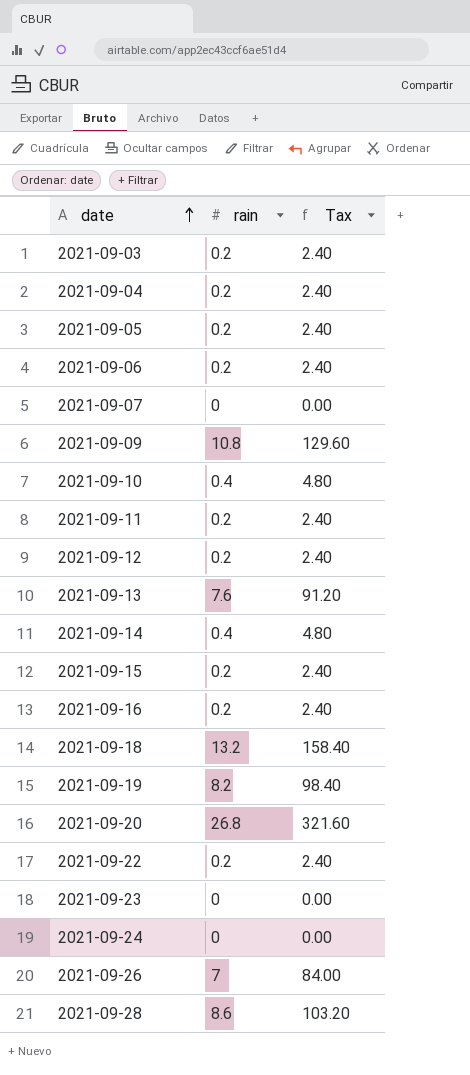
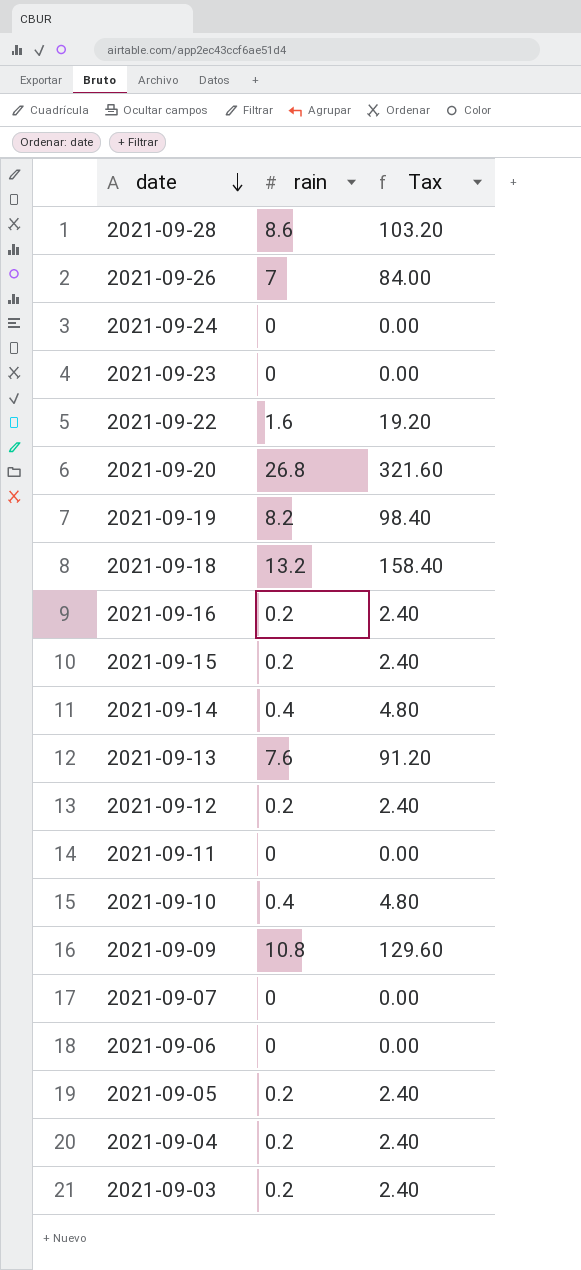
row order: date ascending -> date descending
2021-09-22 | rain: 0.2 -> 1.6
2021-09-22 | Tax: 2.40 -> 19.20
2021-09-11 | rain: 0.2 -> 0
2021-09-11 | Tax: 2.40 -> 0.00
2021-09-06 | rain: 0.2 -> 0
2021-09-06 | Tax: 2.40 -> 0.00

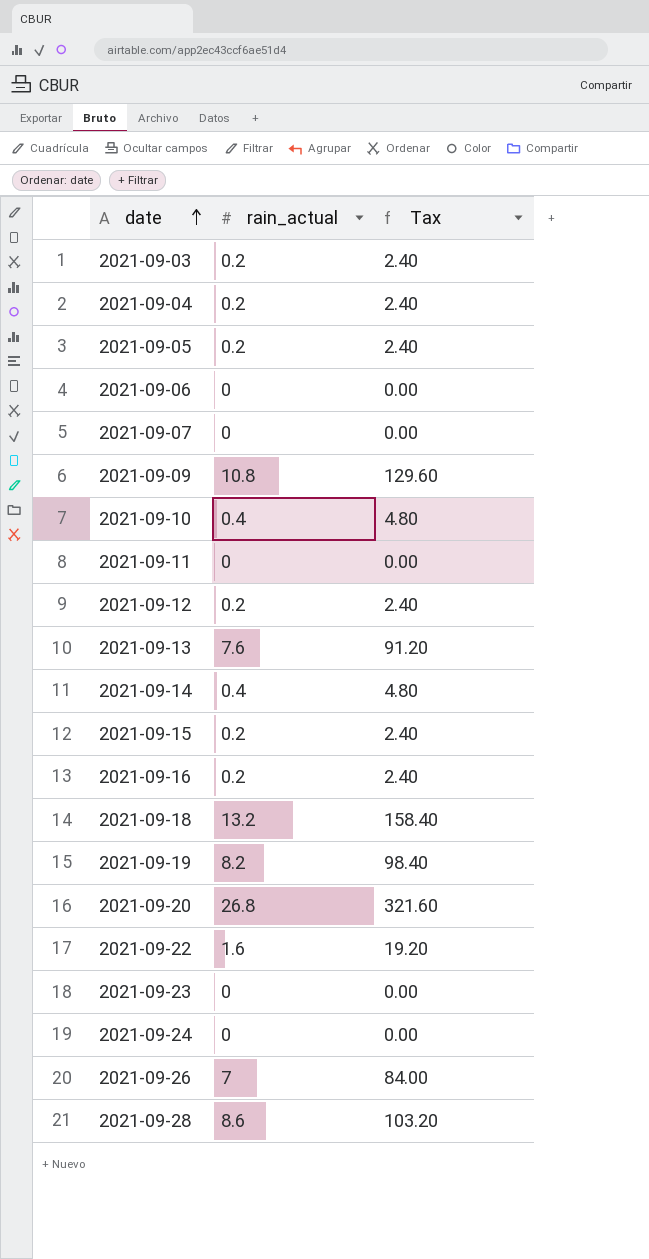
row order: date descending -> date ascending
column name: rain -> rain_actual

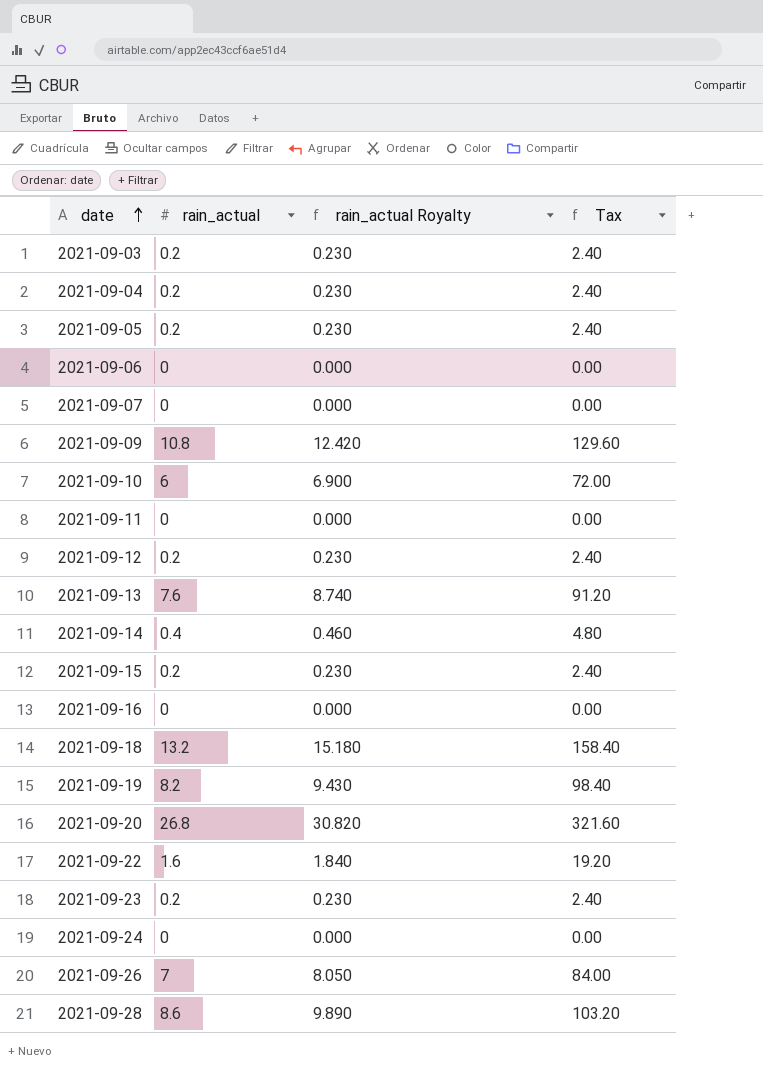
column rain_actual Royalty | formula: none -> [rain_actual] * 1.15
2021-09-10 | rain_actual: 0.4 -> 6
2021-09-10 | Tax: 4.80 -> 72.00
2021-09-16 | rain_actual: 0.2 -> 0
2021-09-16 | Tax: 2.40 -> 0.00
2021-09-23 | rain_actual: 0 -> 0.2
2021-09-23 | Tax: 0.00 -> 2.40

